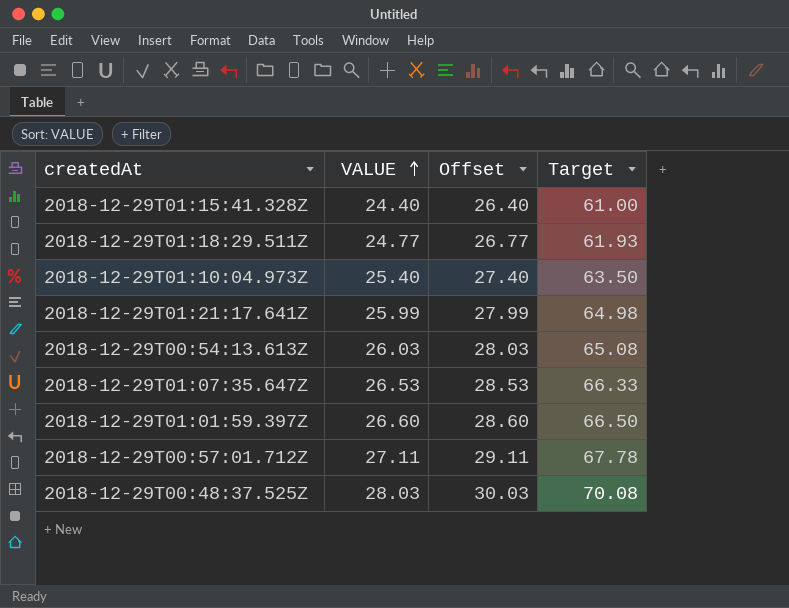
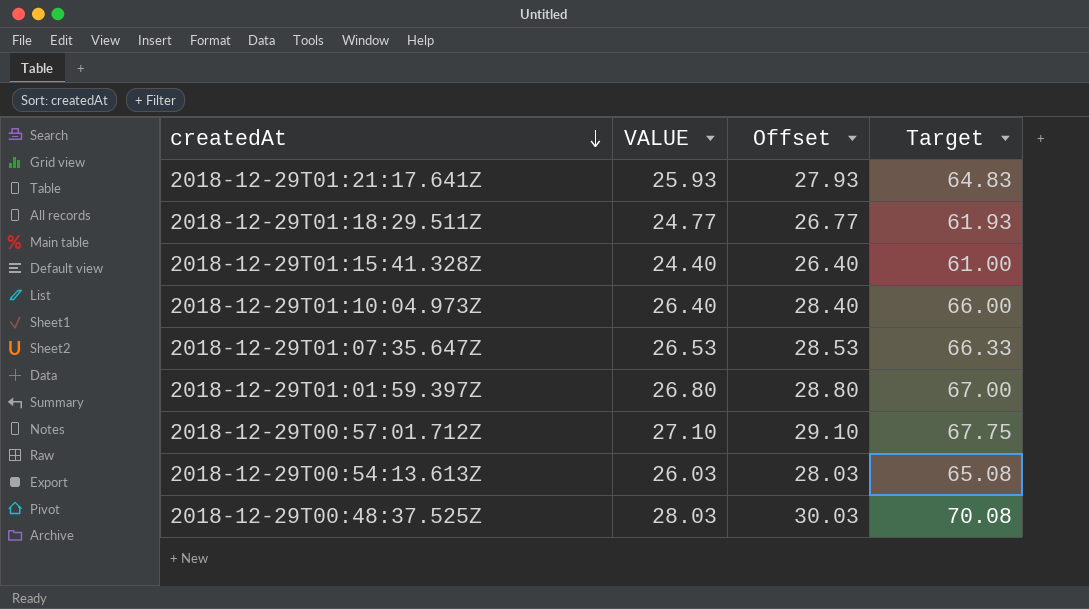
row order: VALUE ascending -> createdAt descending
2018-12-29T01:21:17.641Z | VALUE: 25.99 -> 25.93
2018-12-29T01:21:17.641Z | Offset: 27.99 -> 27.93
2018-12-29T01:21:17.641Z | Target: 64.98 -> 64.83
2018-12-29T01:10:04.973Z | VALUE: 25.40 -> 26.40
2018-12-29T01:10:04.973Z | Offset: 27.40 -> 28.40
2018-12-29T01:10:04.973Z | Target: 63.50 -> 66.00
2018-12-29T01:01:59.397Z | VALUE: 26.60 -> 26.80
2018-12-29T01:01:59.397Z | Offset: 28.60 -> 28.80
2018-12-29T01:01:59.397Z | Target: 66.50 -> 67.00
2018-12-29T00:57:01.712Z | VALUE: 27.11 -> 27.10
2018-12-29T00:57:01.712Z | Offset: 29.11 -> 29.10
2018-12-29T00:57:01.712Z | Target: 67.78 -> 67.75

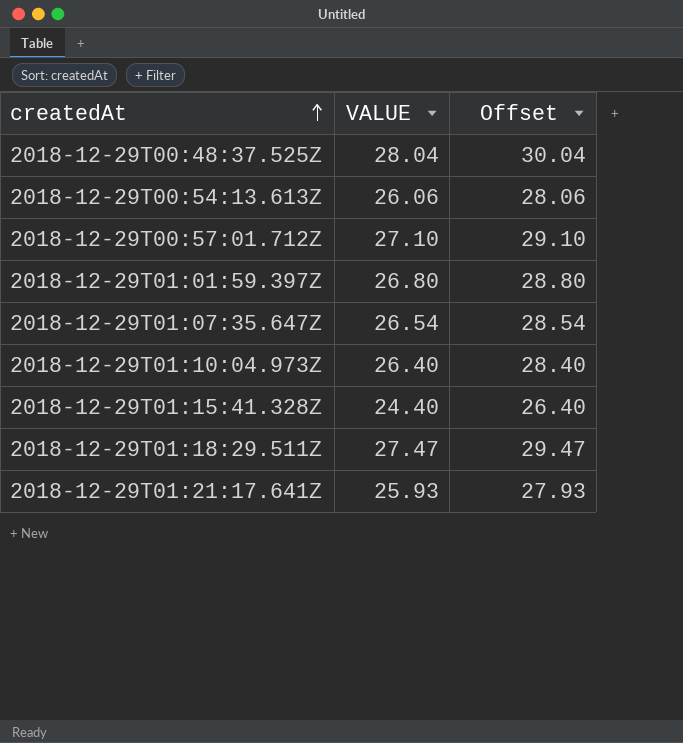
row order: createdAt descending -> createdAt ascending
column Target | formula: [VALUE] * 2.5 -> none
2018-12-29T00:48:37.525Z | VALUE: 28.03 -> 28.04
2018-12-29T00:48:37.525Z | Offset: 30.03 -> 30.04
2018-12-29T00:54:13.613Z | VALUE: 26.03 -> 26.06
2018-12-29T00:54:13.613Z | Offset: 28.03 -> 28.06
2018-12-29T01:07:35.647Z | VALUE: 26.53 -> 26.54
2018-12-29T01:07:35.647Z | Offset: 28.53 -> 28.54
2018-12-29T01:18:29.511Z | VALUE: 24.77 -> 27.47
2018-12-29T01:18:29.511Z | Offset: 26.77 -> 29.47

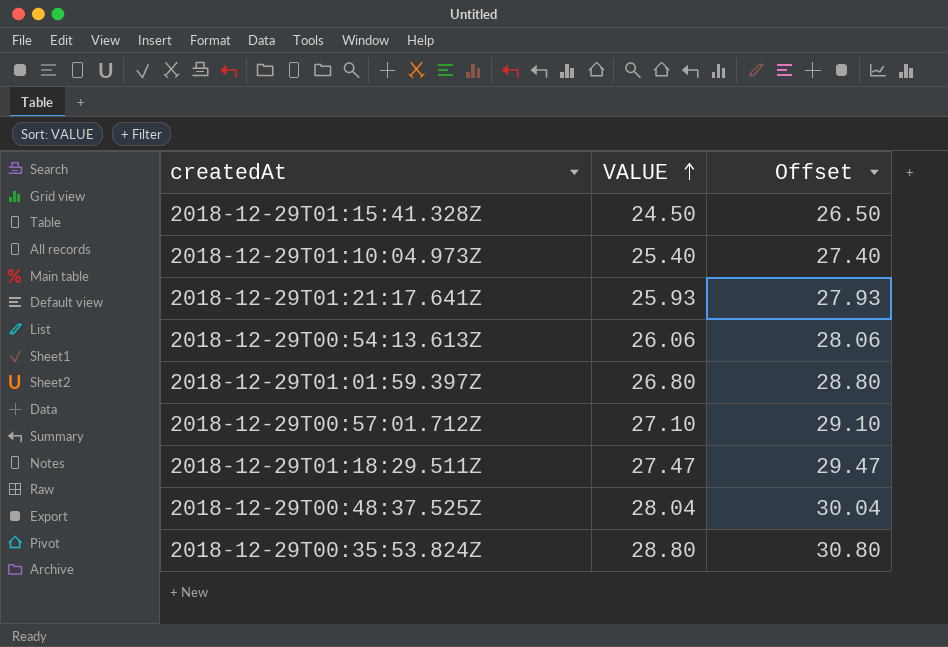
row order: createdAt ascending -> VALUE ascending
row 2018-12-29T01:07:35.647Z: 26.54 | 28.54 -> none
2018-12-29T01:15:41.328Z | VALUE: 24.40 -> 24.50
2018-12-29T01:15:41.328Z | Offset: 26.40 -> 26.50
2018-12-29T01:10:04.973Z | VALUE: 26.40 -> 25.40
2018-12-29T01:10:04.973Z | Offset: 28.40 -> 27.40
row 2018-12-29T00:35:53.824Z: none -> 28.80 | 30.80

